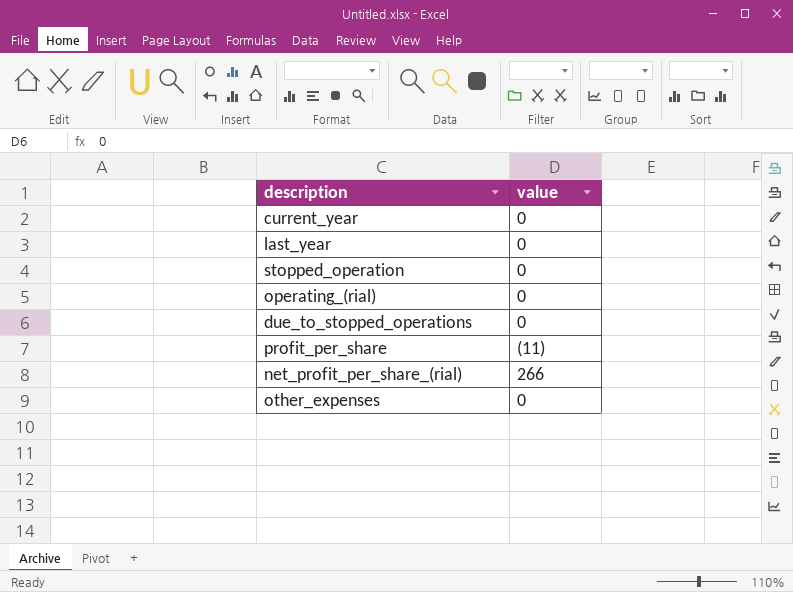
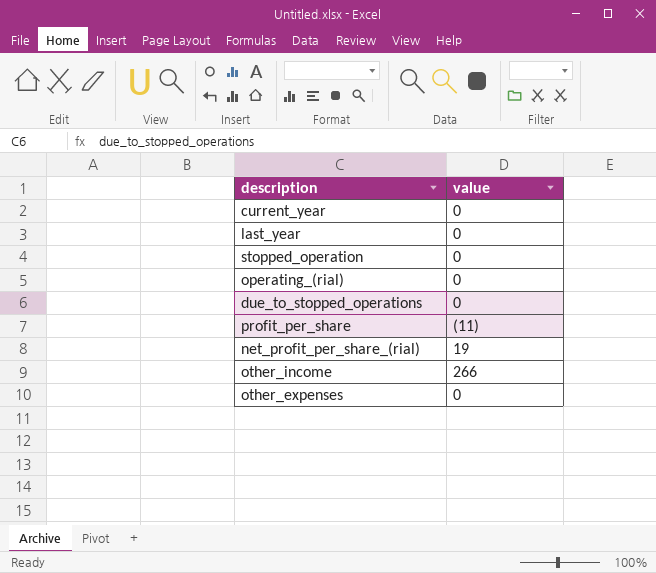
net_profit_per_share_(rial) | value: 266 -> 19
row other_income: none -> 266

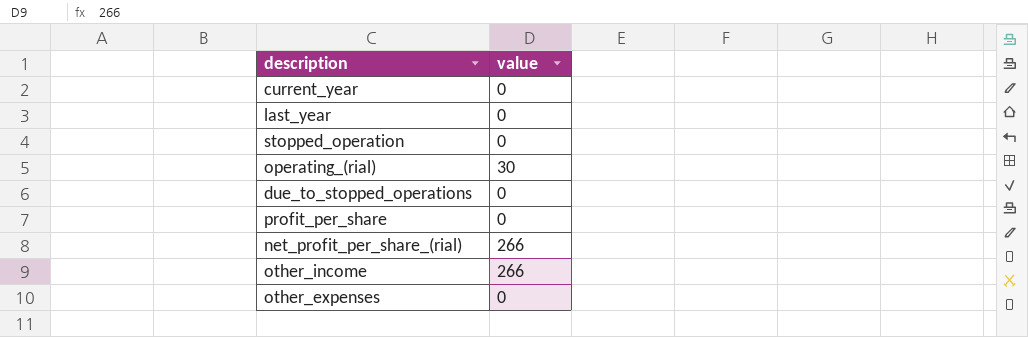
operating_(rial) | value: 0 -> 30
profit_per_share | value: (11) -> 0
net_profit_per_share_(rial) | value: 19 -> 266

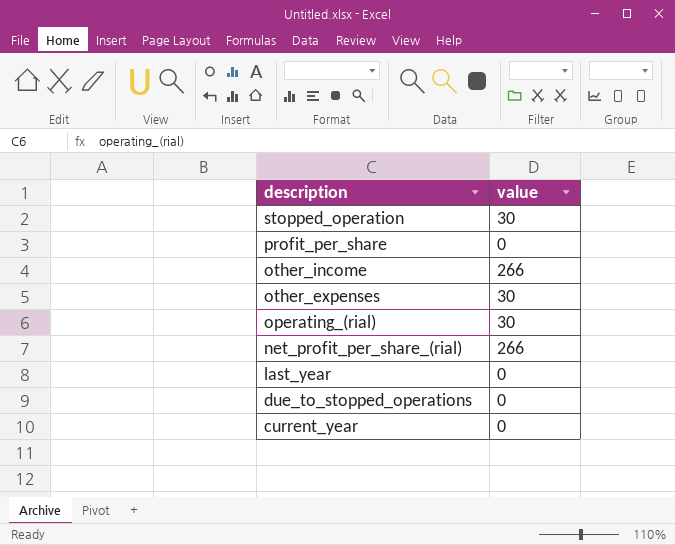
row order: none -> description descending
stopped_operation | value: 0 -> 30
other_expenses | value: 0 -> 30

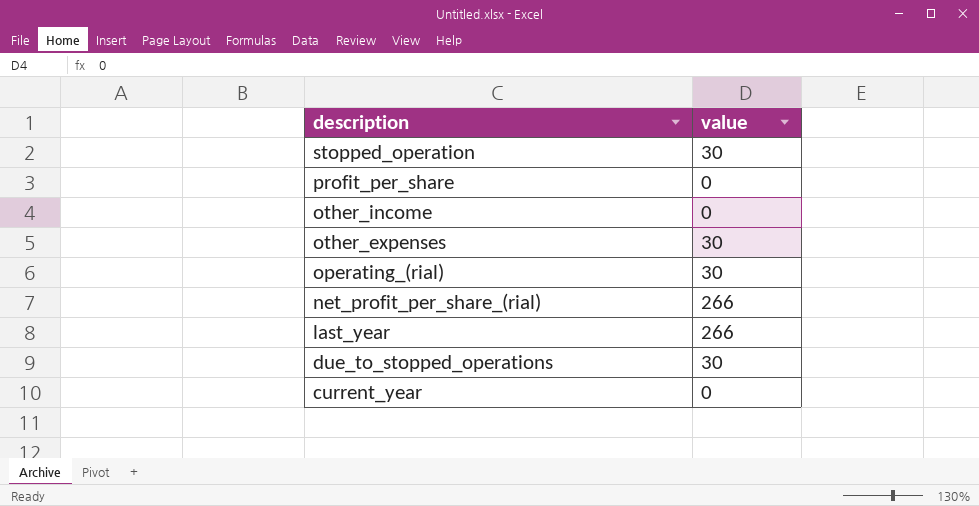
other_income | value: 266 -> 0
last_year | value: 0 -> 266
due_to_stopped_operations | value: 0 -> 30

